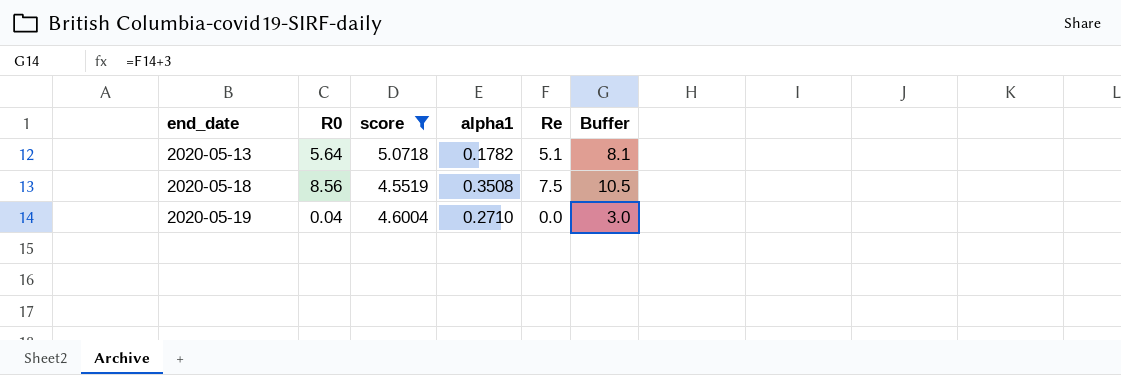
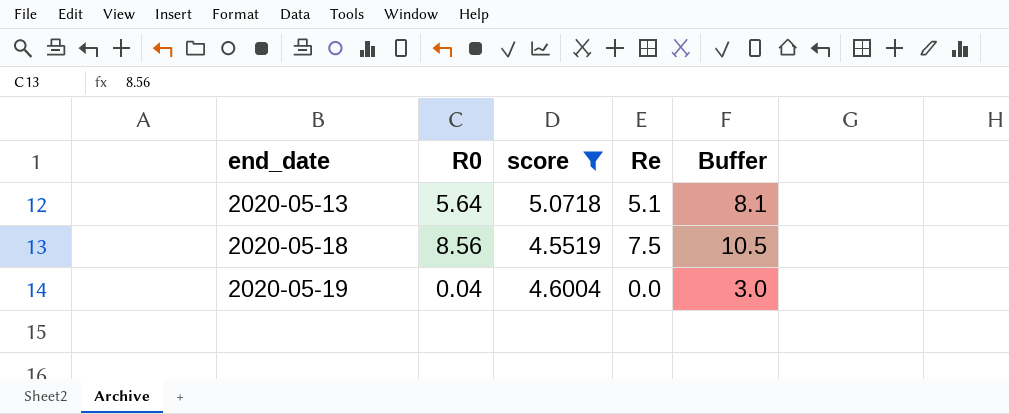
column alpha1 | position: 4 -> none

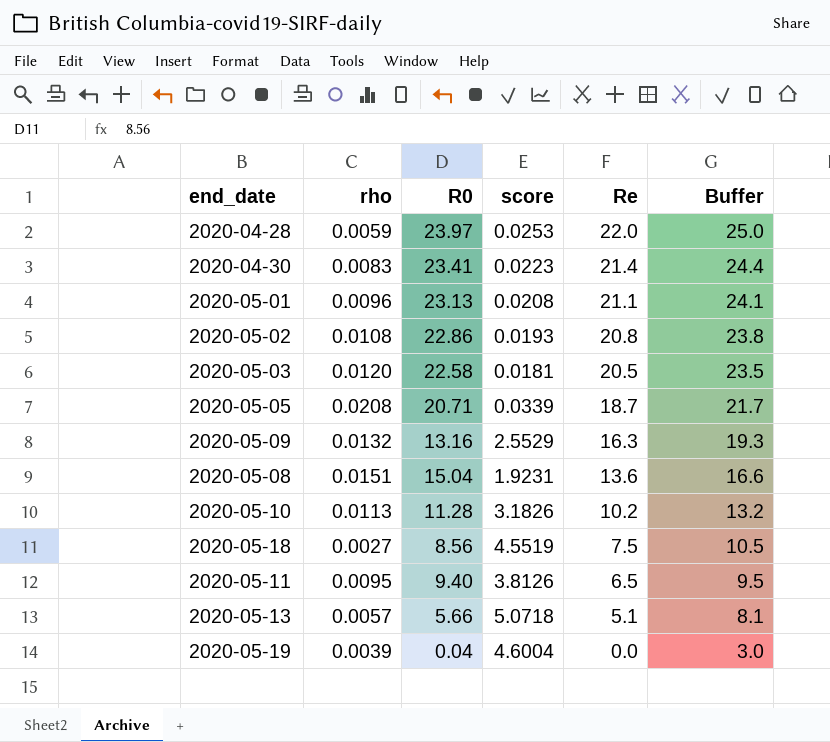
filter: score >= 4.5519 -> none
row order: end_date ascending -> Re descending
column rho | position: none -> 2
2020-05-13 | R0: 5.64 -> 5.66

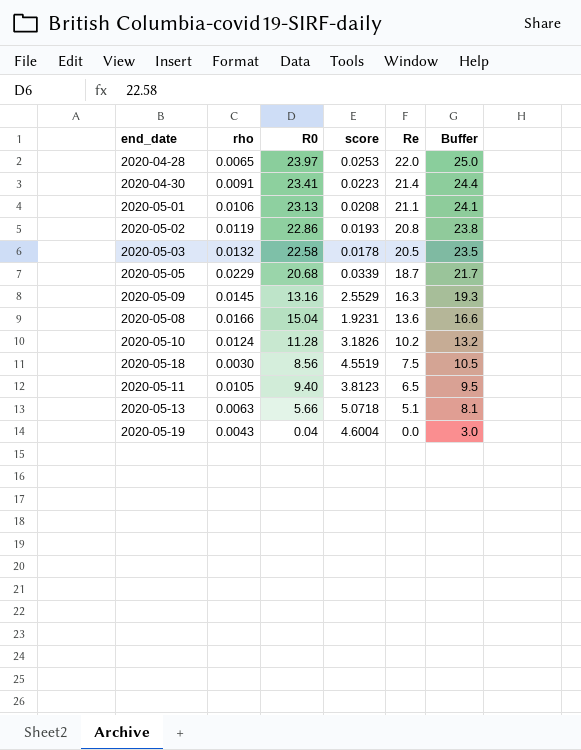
2020-04-28 | rho: 0.0059 -> 0.0065
2020-04-30 | rho: 0.0083 -> 0.0091
2020-05-01 | rho: 0.0096 -> 0.0106
2020-05-02 | rho: 0.0108 -> 0.0119
2020-05-03 | rho: 0.0120 -> 0.0132
2020-05-03 | score: 0.0181 -> 0.0178
2020-05-05 | rho: 0.0208 -> 0.0229
2020-05-05 | R0: 20.71 -> 20.68
2020-05-09 | rho: 0.0132 -> 0.0145
2020-05-08 | rho: 0.0151 -> 0.0166
2020-05-10 | rho: 0.0113 -> 0.0124
2020-05-18 | rho: 0.0027 -> 0.0030
2020-05-11 | rho: 0.0095 -> 0.0105
2020-05-11 | score: 3.8126 -> 3.8123
2020-05-13 | rho: 0.0057 -> 0.0063
2020-05-19 | rho: 0.0039 -> 0.0043

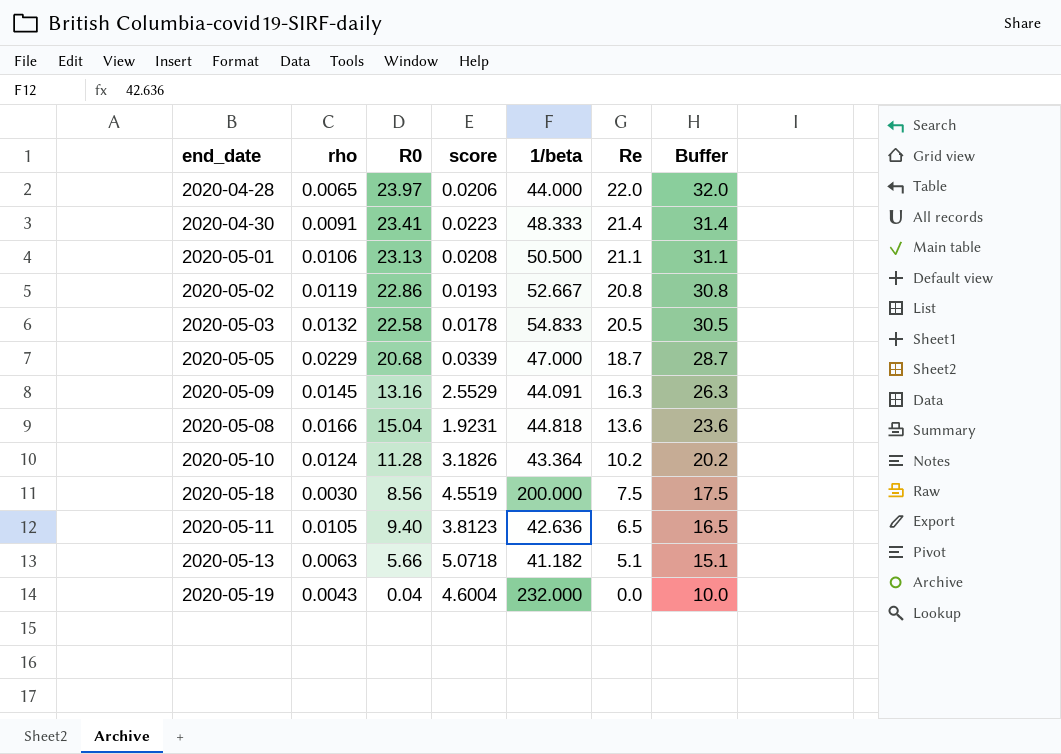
column 1/beta | position: none -> 5
column Buffer | formula: [Re] + 3 -> [Re] + 10
2020-04-28 | score: 0.0253 -> 0.0206

